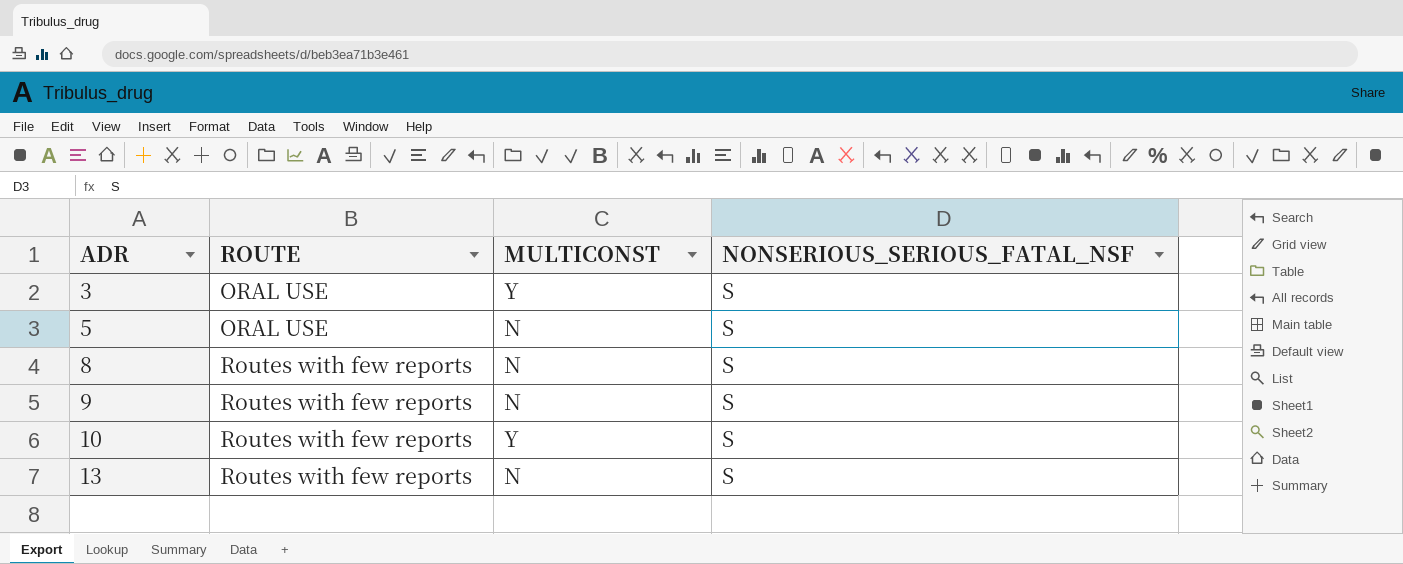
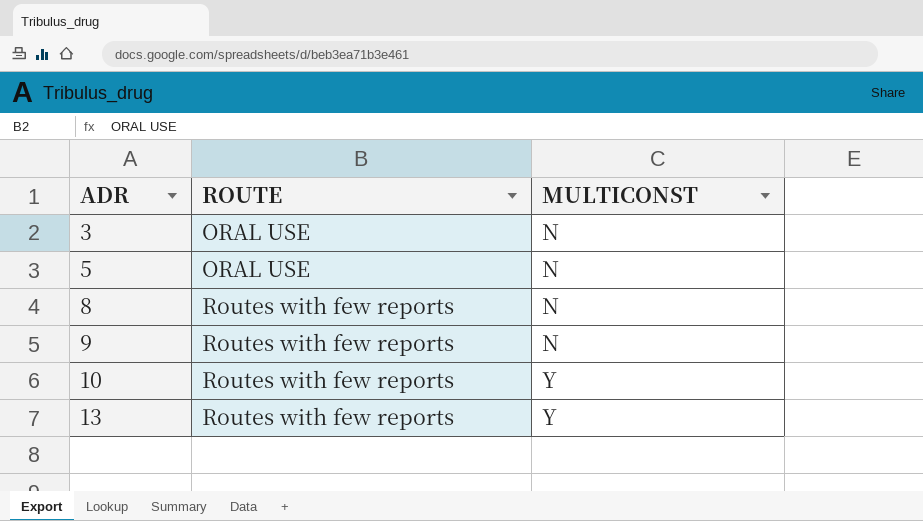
column NONSERIOUS_SERIOUS_FATAL_NSF | position: 4 -> none
3 | MULTICONST: Y -> N
13 | MULTICONST: N -> Y

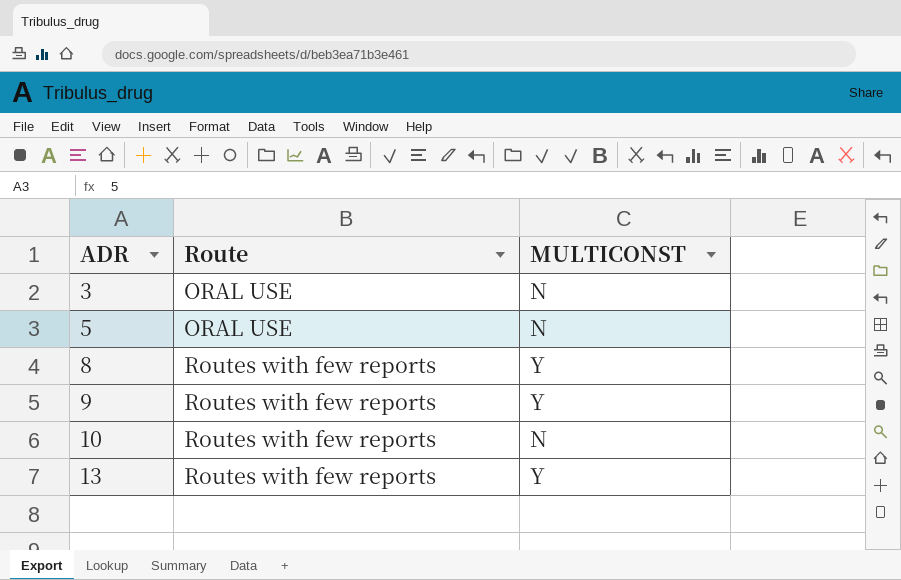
column name: ROUTE -> Route
8 | MULTICONST: N -> Y
9 | MULTICONST: N -> Y
10 | MULTICONST: Y -> N

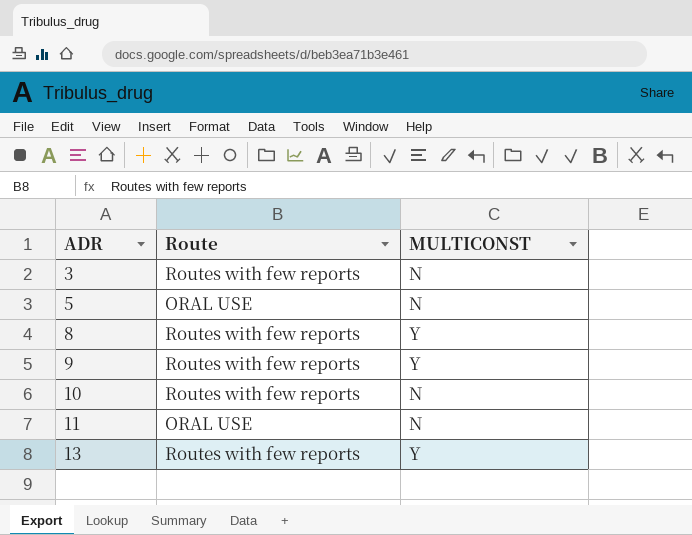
3 | Route: ORAL USE -> Routes with few reports
row 11: none -> ORAL USE | N

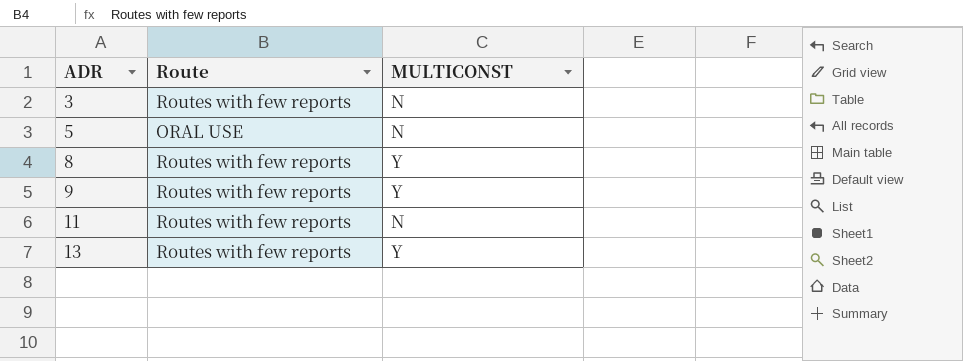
row 10: Routes with few reports | N -> none
11 | Route: ORAL USE -> Routes with few reports

